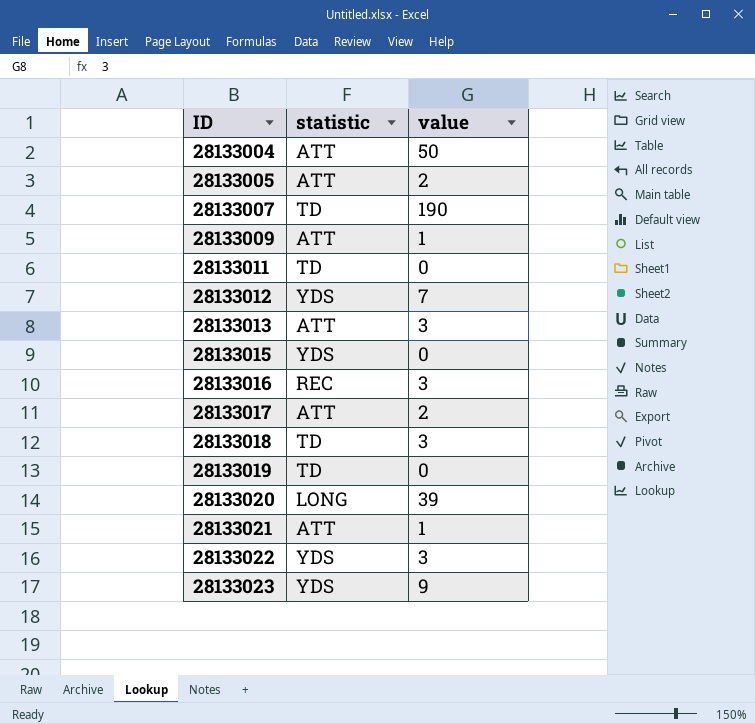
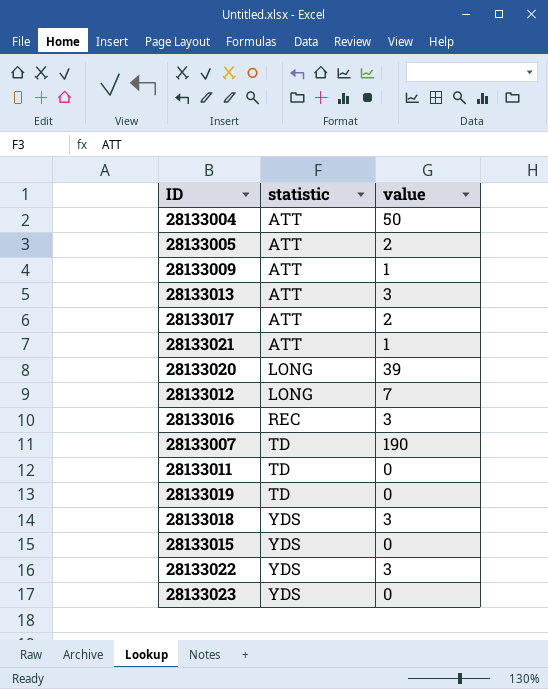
row order: ID ascending -> statistic ascending
28133012 | statistic: YDS -> LONG
28133018 | statistic: TD -> YDS
28133023 | value: 9 -> 0

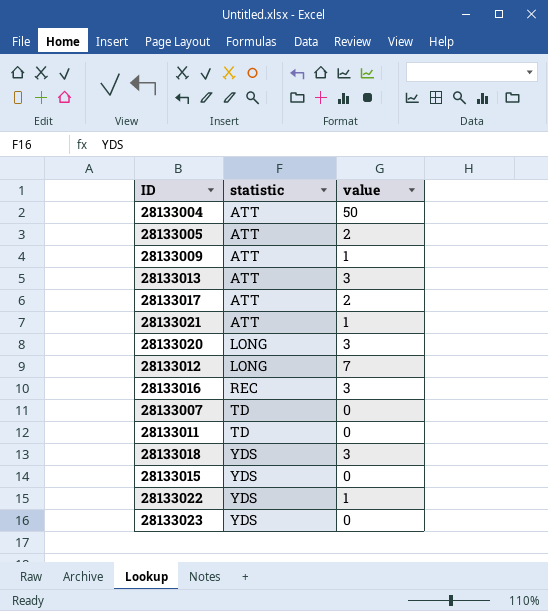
row 28133019: TD | 0 -> none
28133020 | value: 39 -> 3
28133007 | value: 190 -> 0
28133022 | value: 3 -> 1

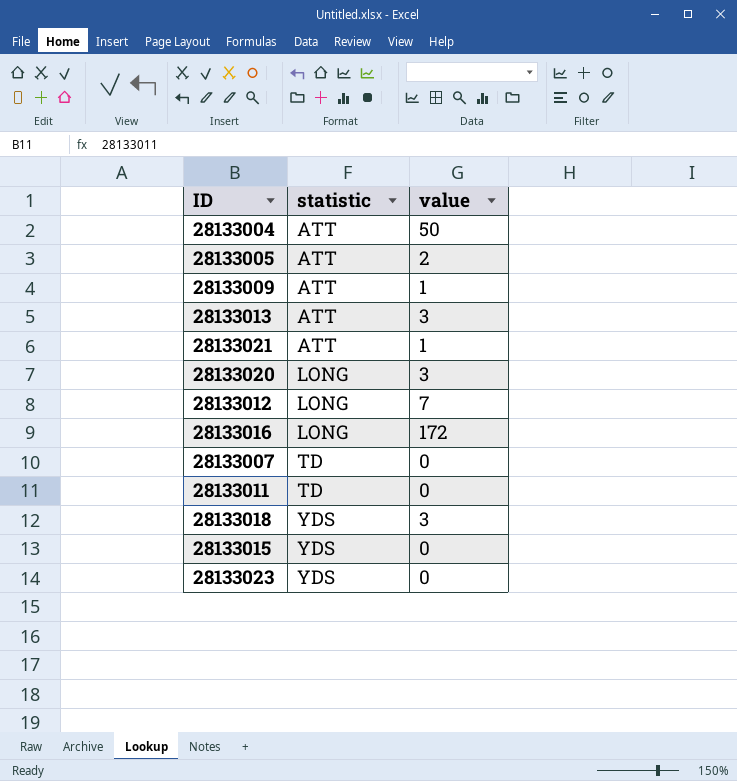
row 28133017: ATT | 2 -> none
row 28133022: YDS | 1 -> none
28133016 | statistic: REC -> LONG
28133016 | value: 3 -> 172

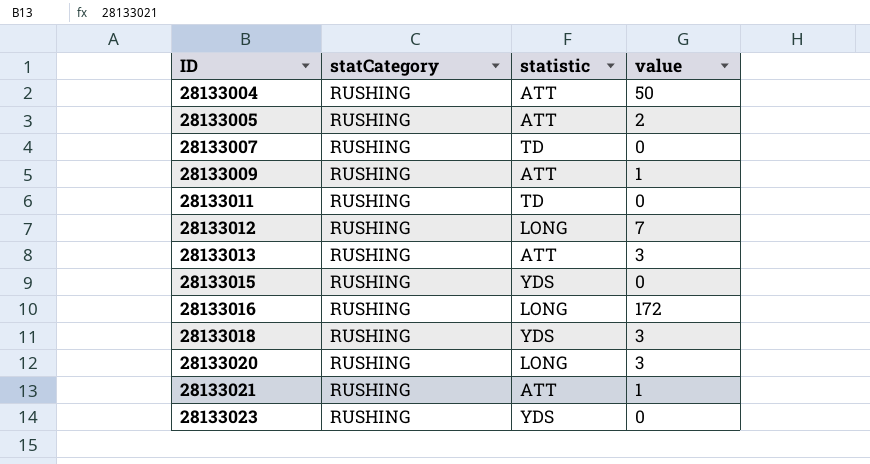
row order: statistic ascending -> ID ascending
column statCategory | position: none -> 2

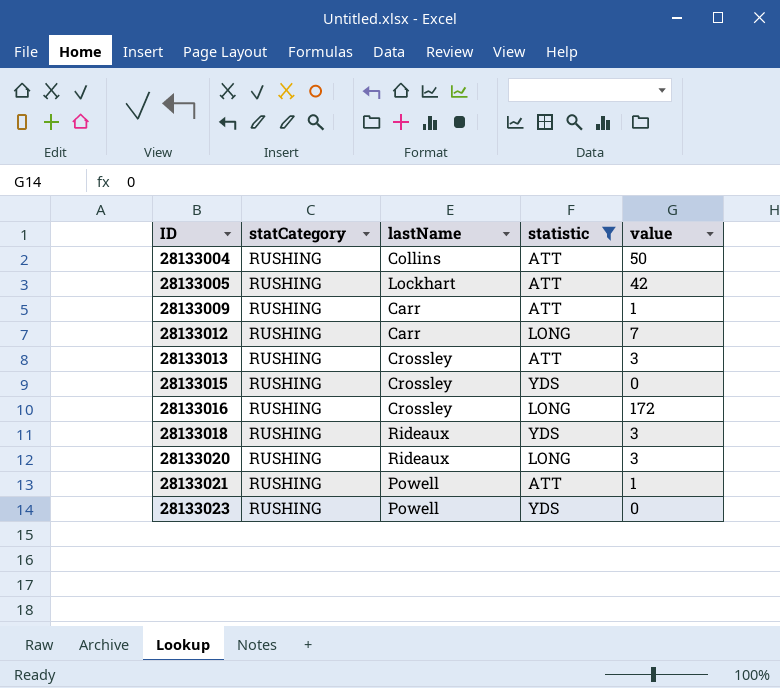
filter: none -> statistic != TD
column lastName | position: none -> 3
28133005 | value: 2 -> 42

